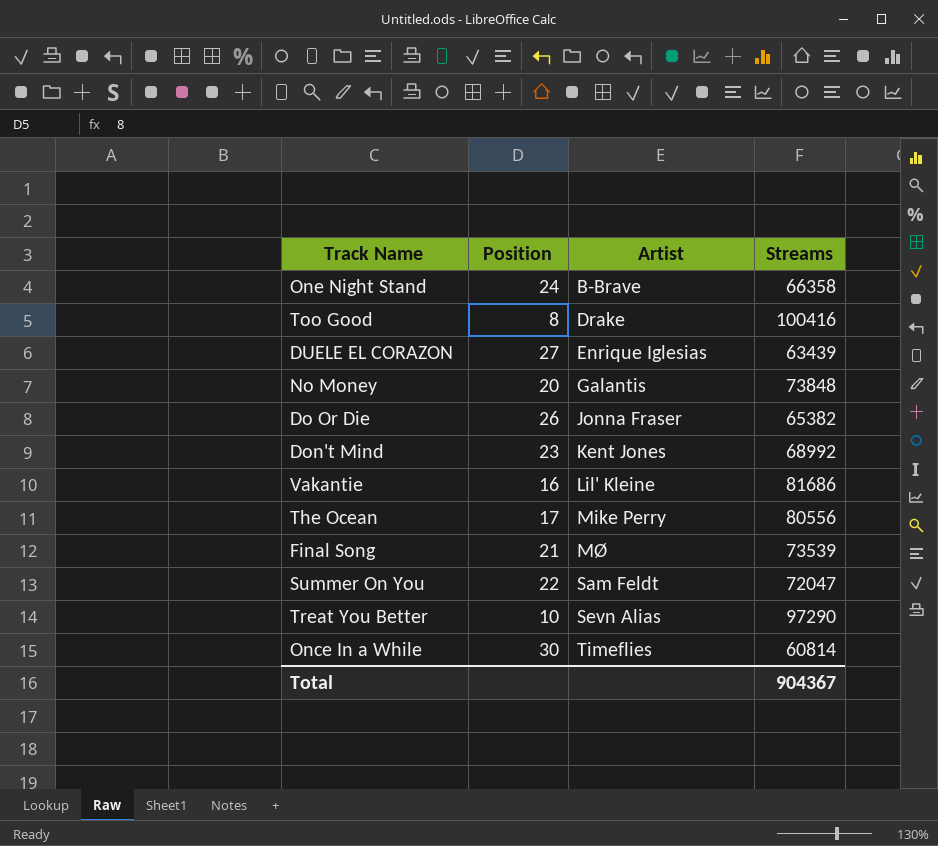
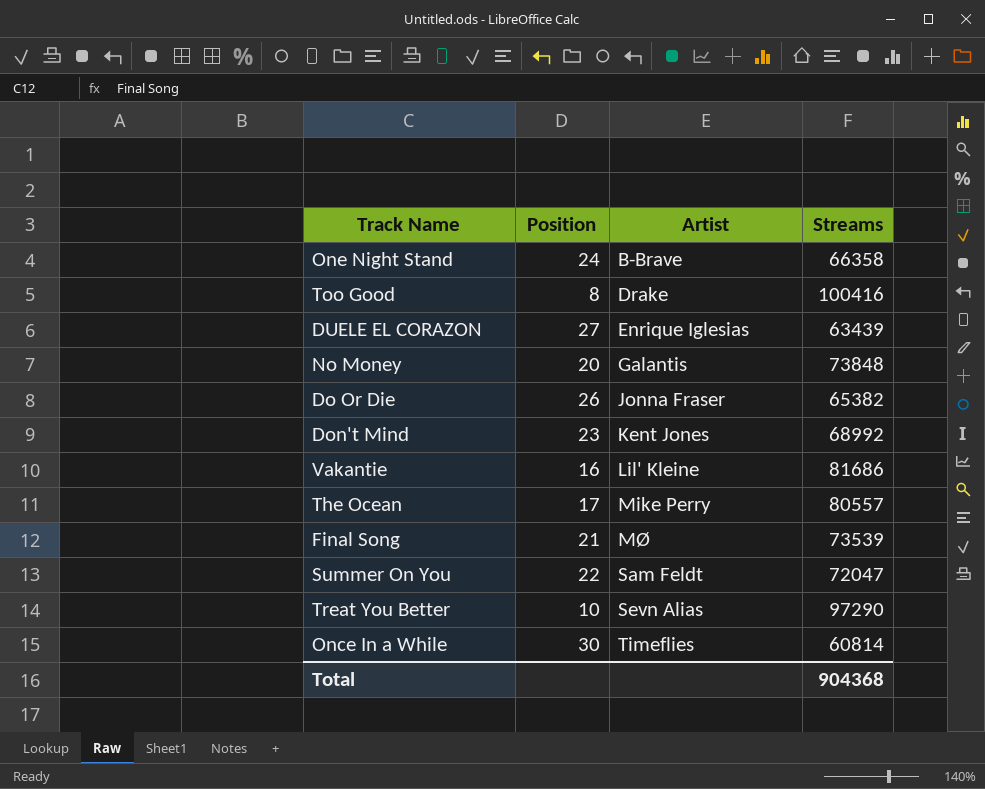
The Ocean | Streams: 80556 -> 80557
Total | Streams: 904367 -> 904368

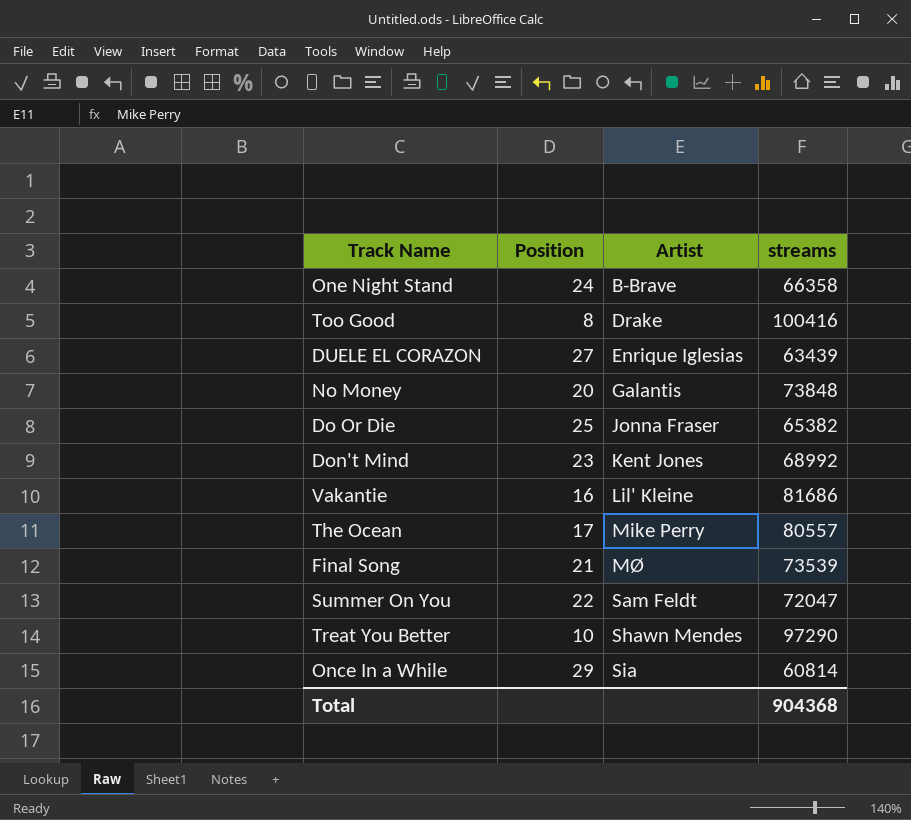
column name: Streams -> streams
Do Or Die | Position: 26 -> 25
Treat You Better | Artist: Sevn Alias -> Shawn Mendes
Once In a While | Position: 30 -> 29
Once In a While | Artist: Timeflies -> Sia

